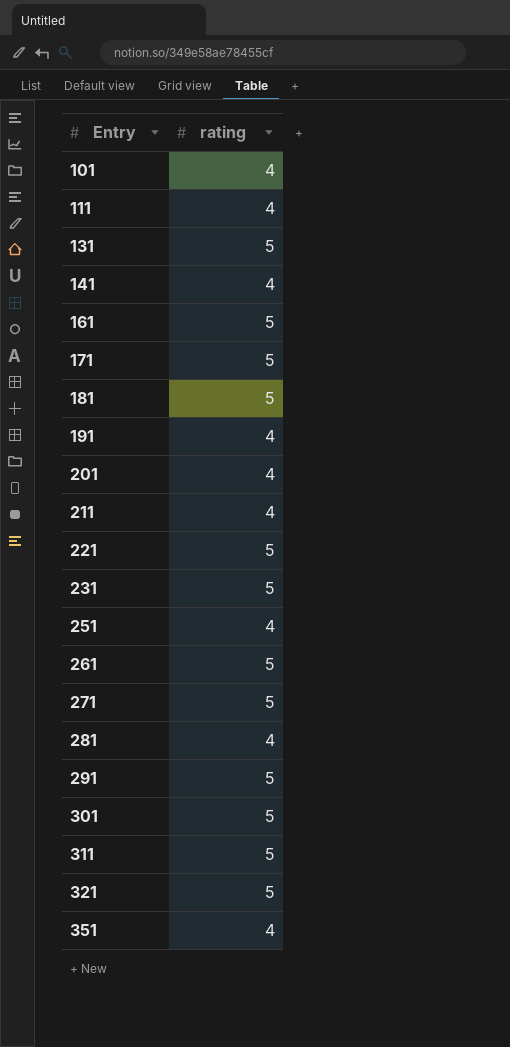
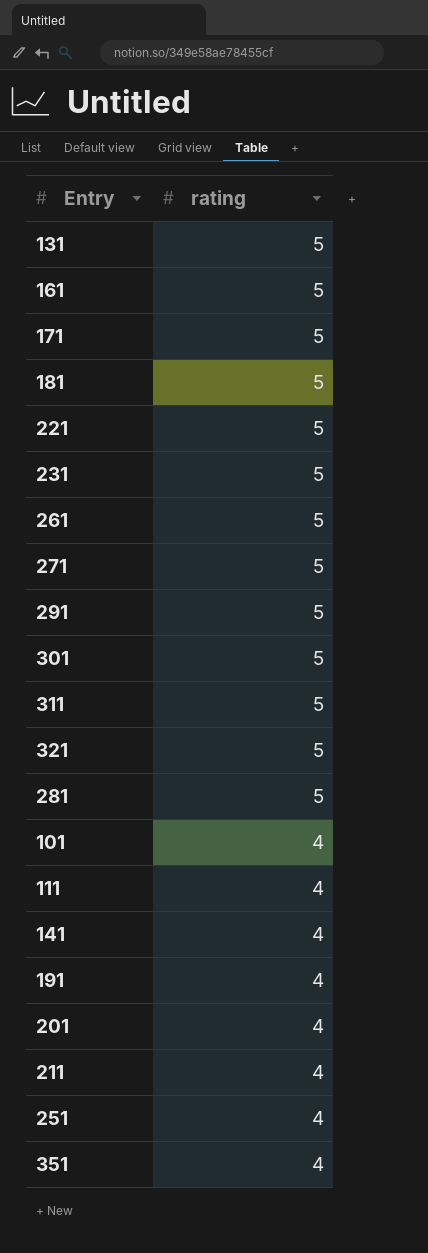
row order: Entry ascending -> rating descending
281 | rating: 4 -> 5

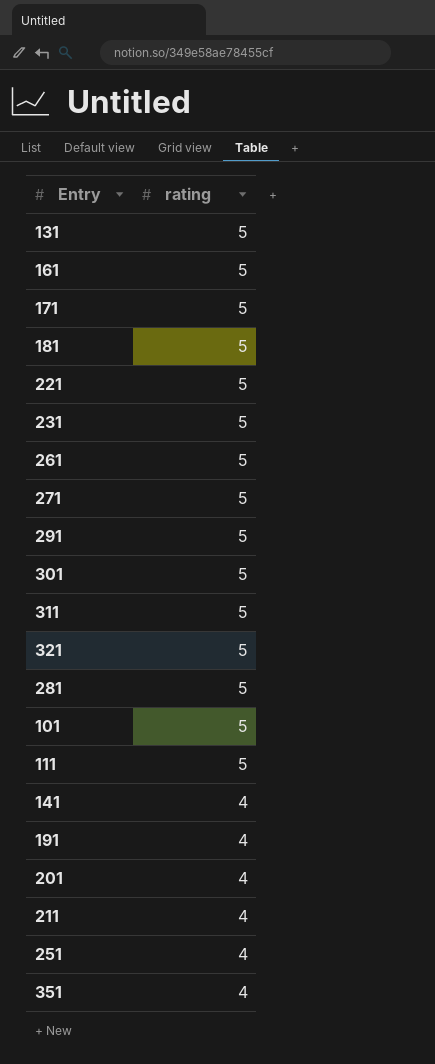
101 | rating: 4 -> 5
111 | rating: 4 -> 5

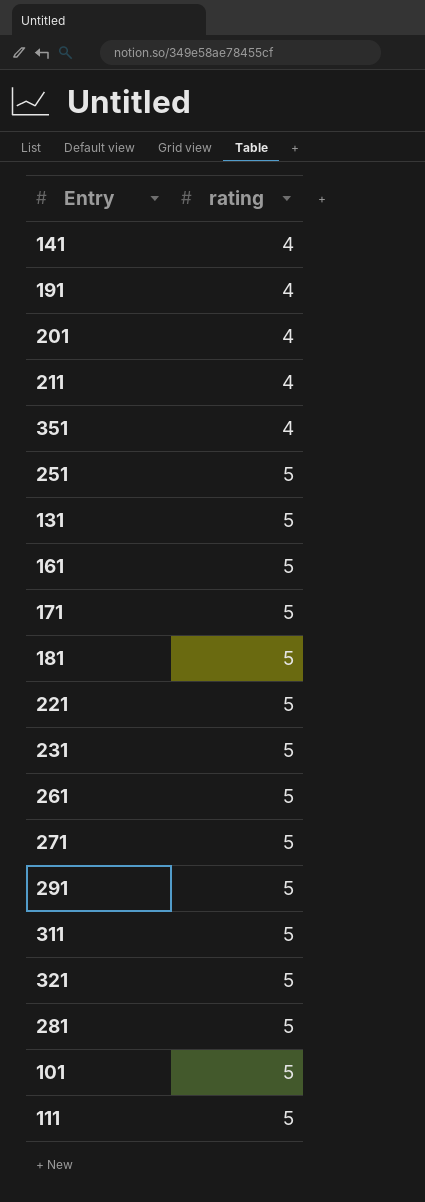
row order: rating descending -> rating ascending
row 301: 5 -> none
251 | rating: 4 -> 5

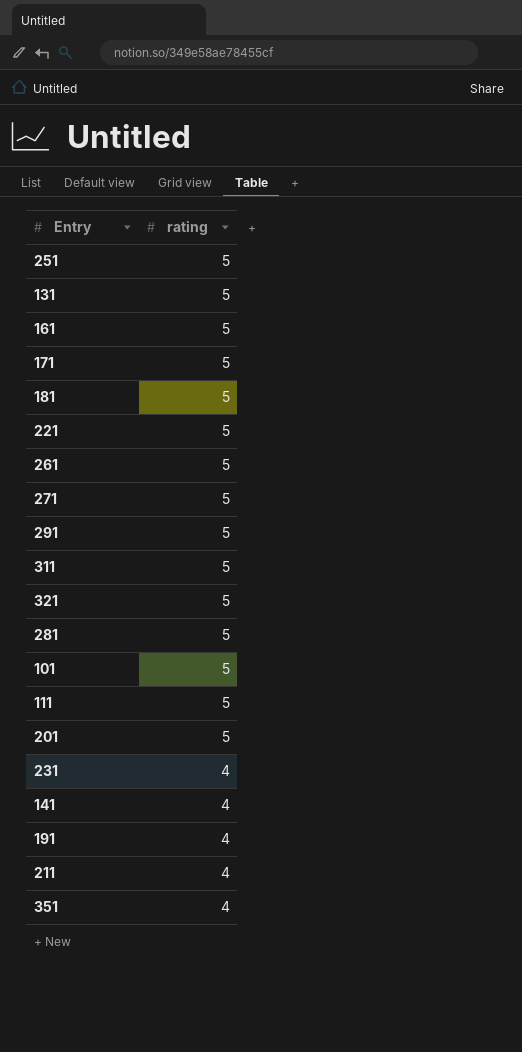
row order: rating ascending -> rating descending
201 | rating: 4 -> 5
231 | rating: 5 -> 4

